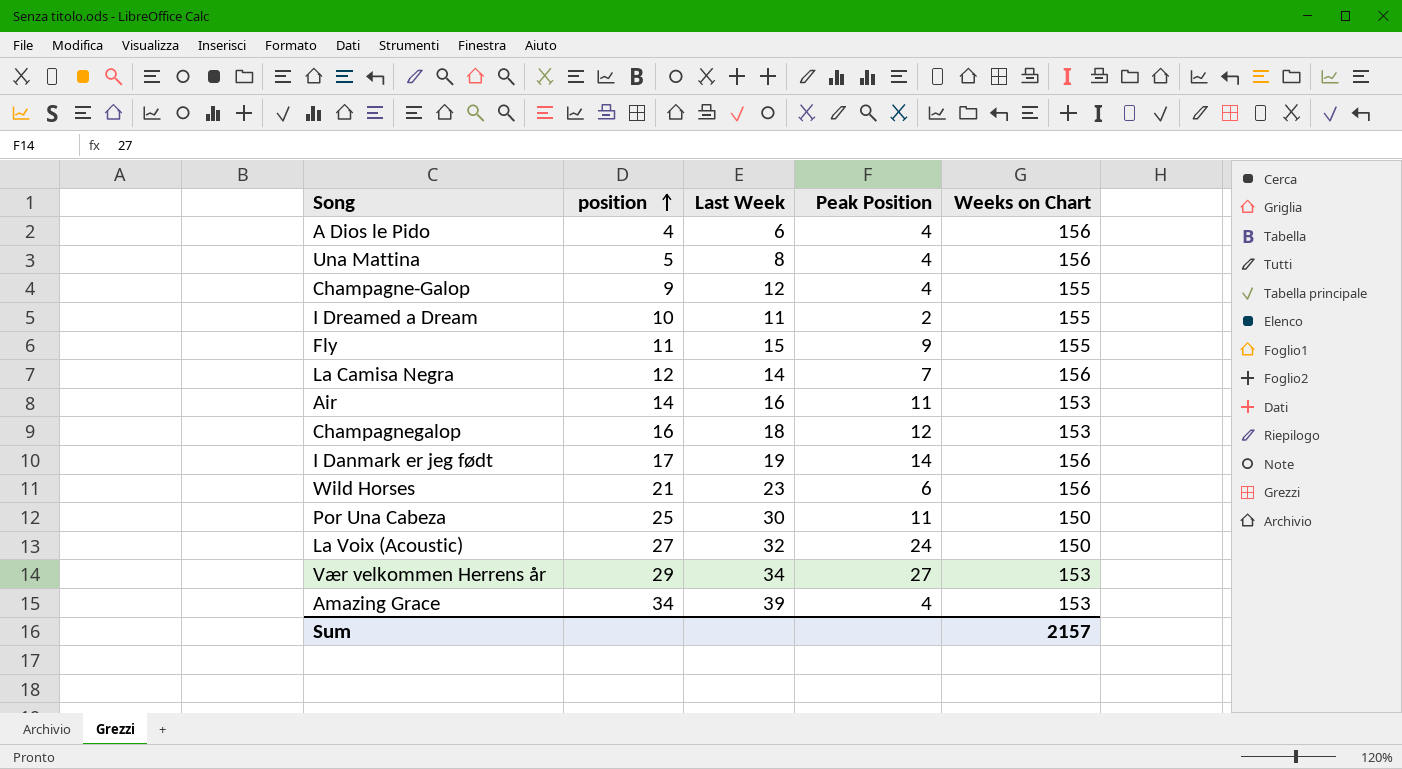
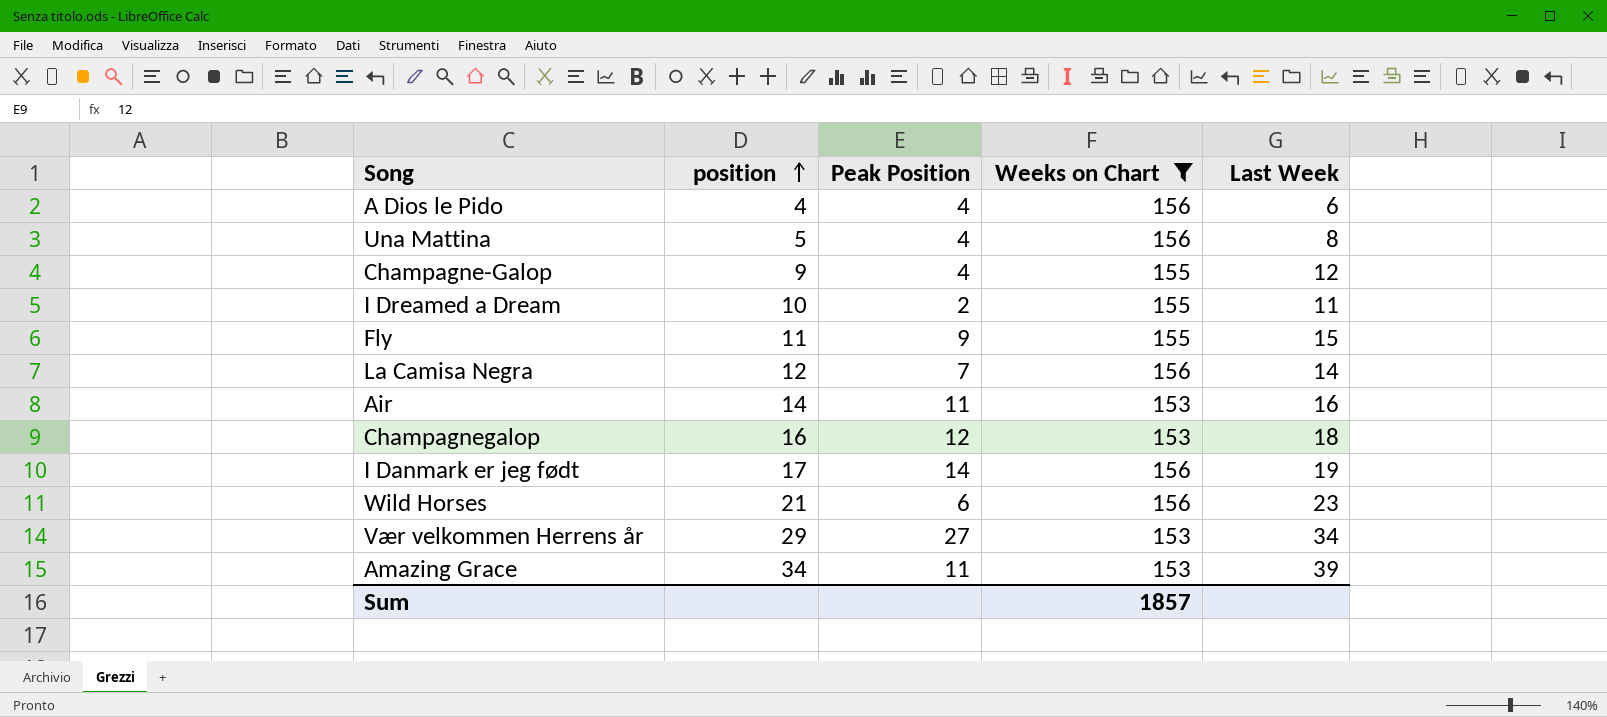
filter: none -> Weeks on Chart != 150
column Last Week | position: 3 -> 5
Amazing Grace | Peak Position: 4 -> 11
Sum | Weeks on Chart: 2157 -> 1857

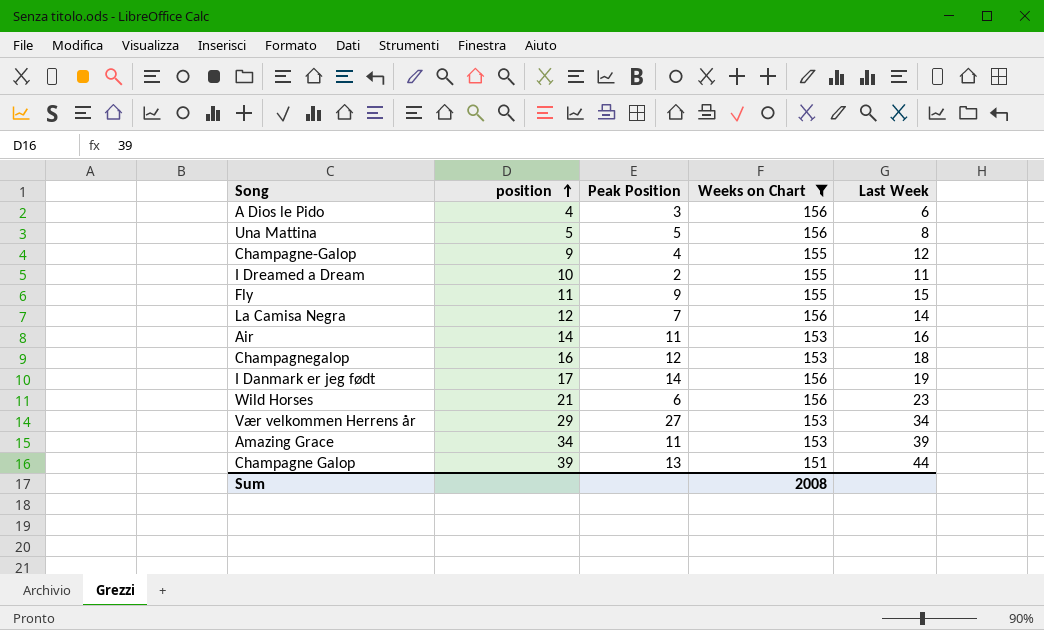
A Dios le Pido | Peak Position: 4 -> 3
Una Mattina | Peak Position: 4 -> 5
row Champagne Galop: none -> 39 | 13 | 151 | 44
Sum | Weeks on Chart: 1857 -> 2008

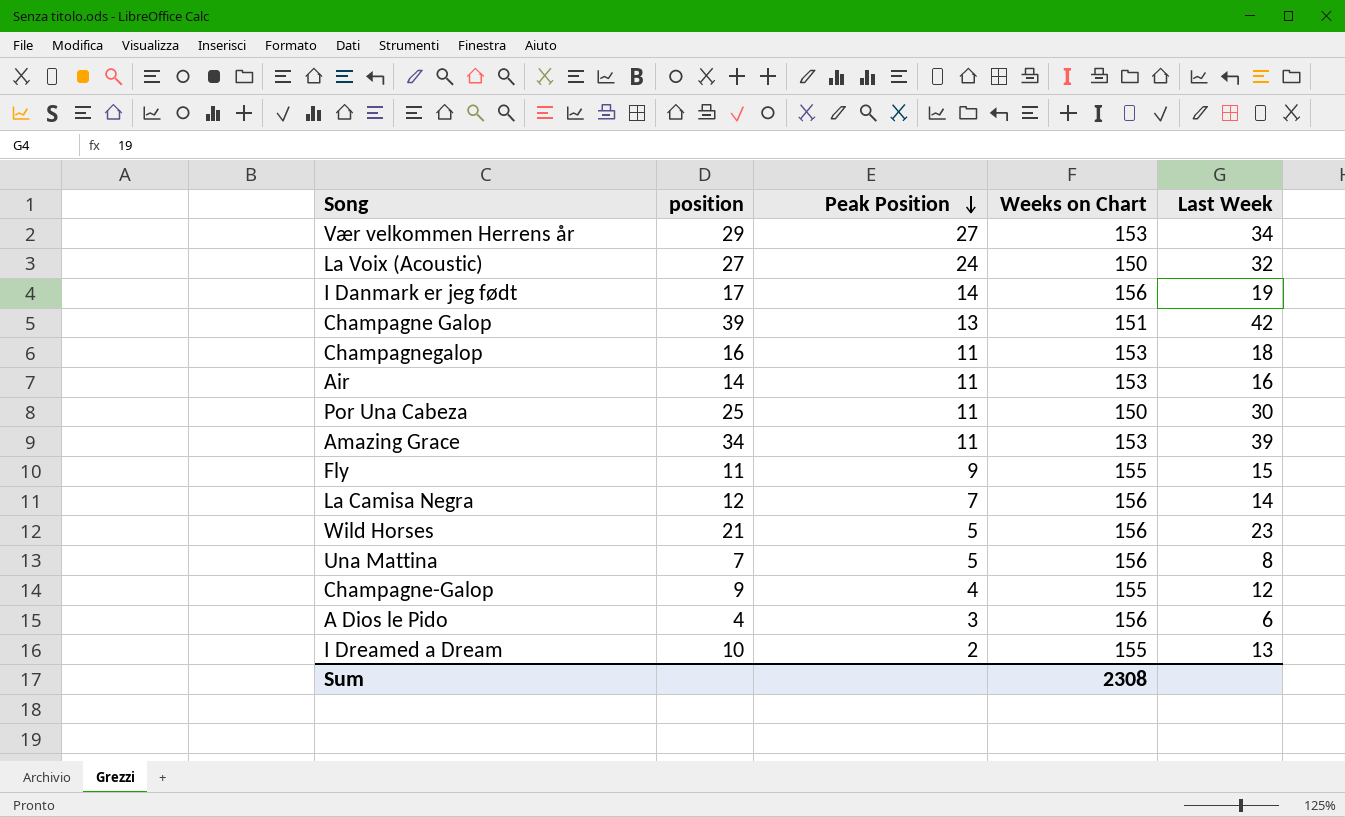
filter: Weeks on Chart != 150 -> none
row order: position ascending -> Peak Position descending
Champagne Galop | Last Week: 44 -> 42
Champagnegalop | Peak Position: 12 -> 11
Wild Horses | Peak Position: 6 -> 5
Una Mattina | position: 5 -> 7
I Dreamed a Dream | Last Week: 11 -> 13
Sum | Weeks on Chart: 2008 -> 2308

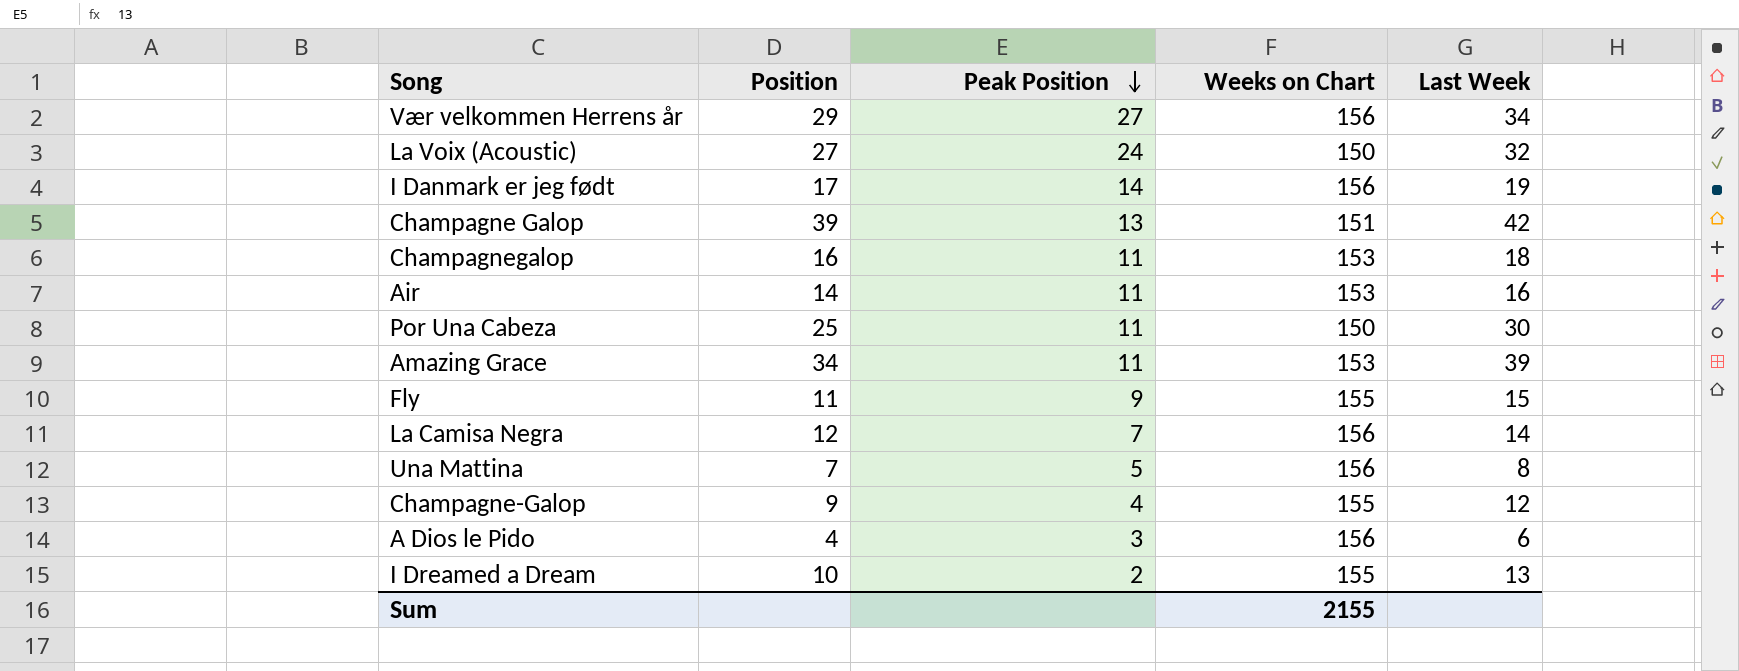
column name: position -> Position
row Wild Horses: 21 | 5 | 156 | 23 -> none
Vær velkommen Herrens år | Weeks on Chart: 153 -> 156
Sum | Weeks on Chart: 2308 -> 2155

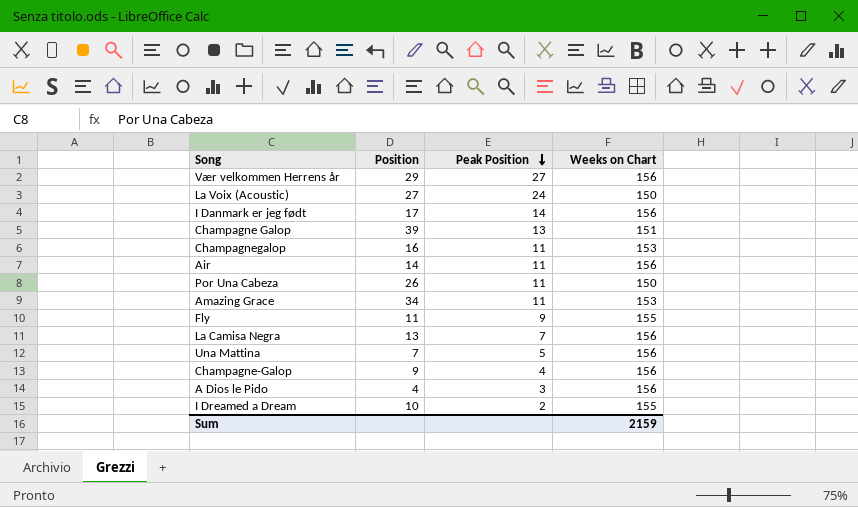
column Last Week | position: 5 -> none
Air | Weeks on Chart: 153 -> 156
Por Una Cabeza | Position: 25 -> 26
La Camisa Negra | Position: 12 -> 13
Champagne-Galop | Weeks on Chart: 155 -> 156
Sum | Weeks on Chart: 2155 -> 2159

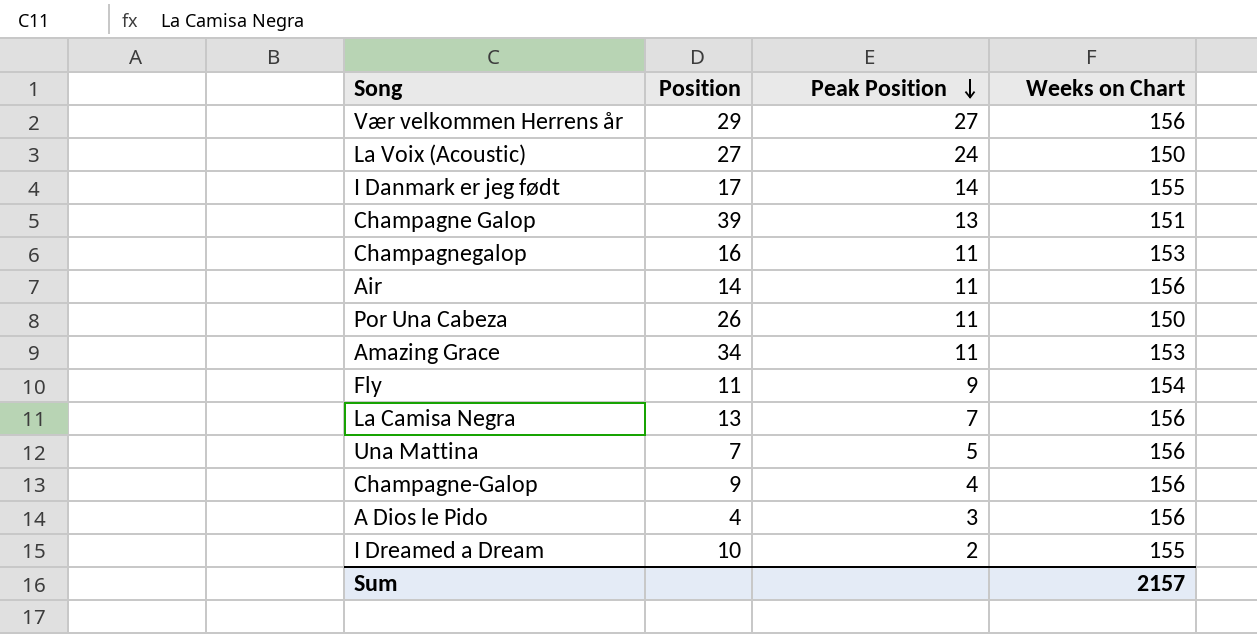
I Danmark er jeg født | Weeks on Chart: 156 -> 155
Fly | Weeks on Chart: 155 -> 154
Sum | Weeks on Chart: 2159 -> 2157

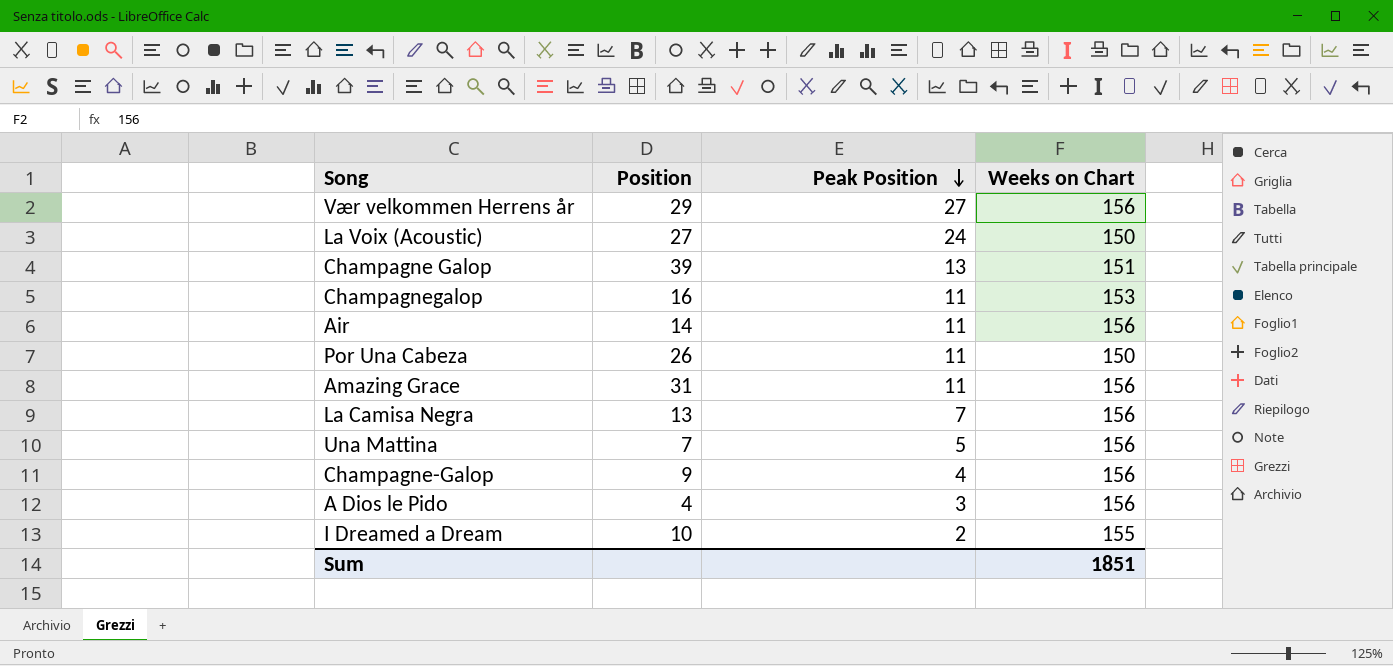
row I Danmark er jeg født: 17 | 14 | 155 -> none
row Fly: 11 | 9 | 154 -> none
Amazing Grace | Position: 34 -> 31
Amazing Grace | Weeks on Chart: 153 -> 156
Sum | Weeks on Chart: 2157 -> 1851

